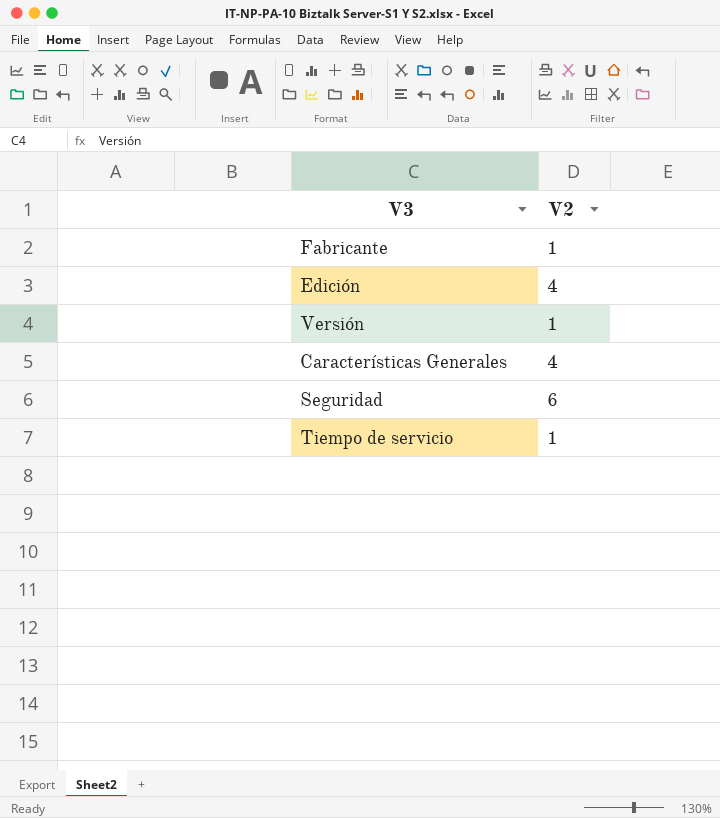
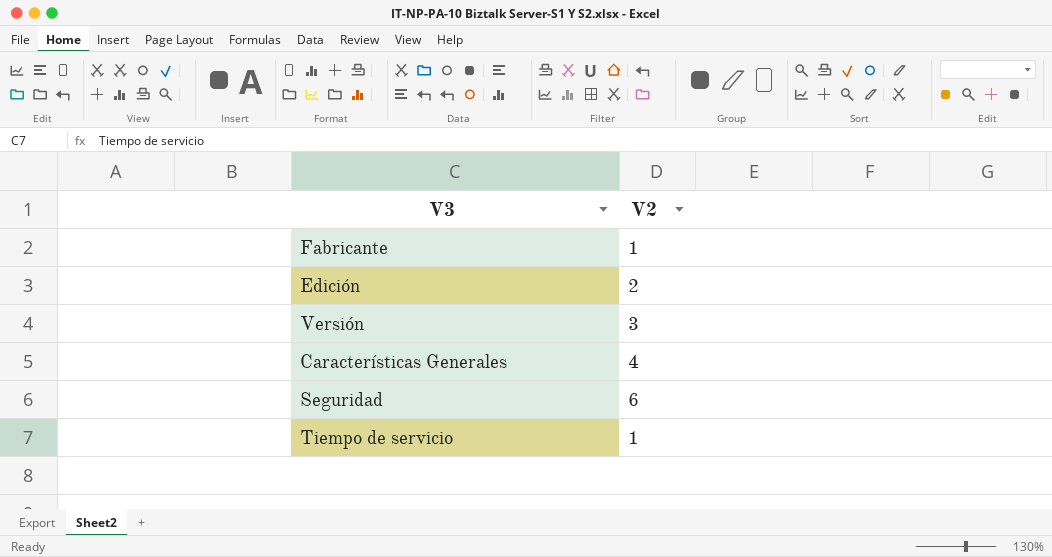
Edición | V2: 4 -> 2
Versión | V2: 1 -> 3

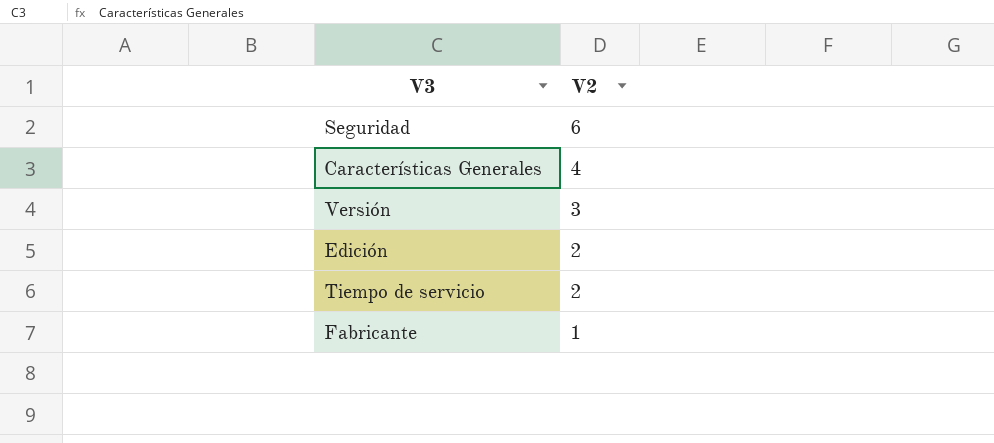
row order: none -> V2 descending
Tiempo de servicio | V2: 1 -> 2

